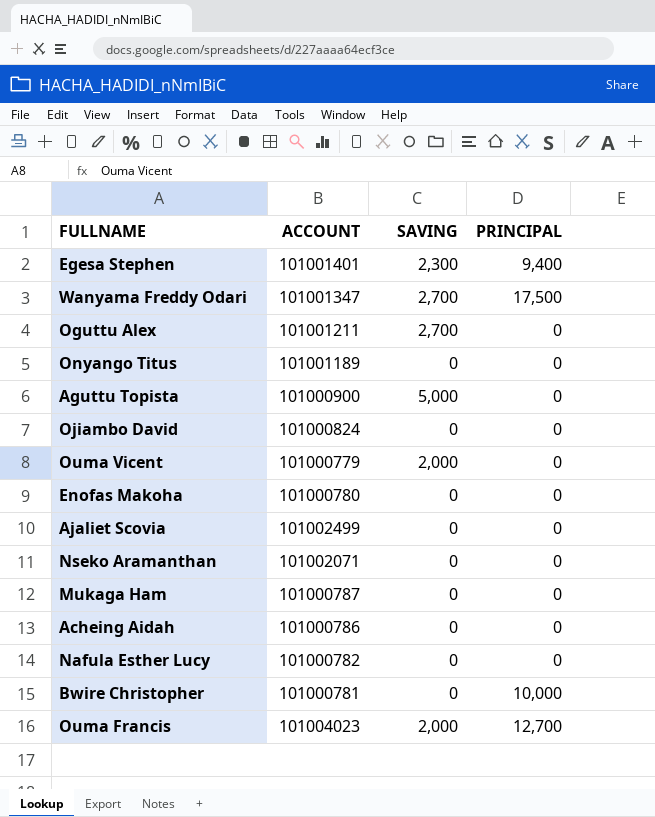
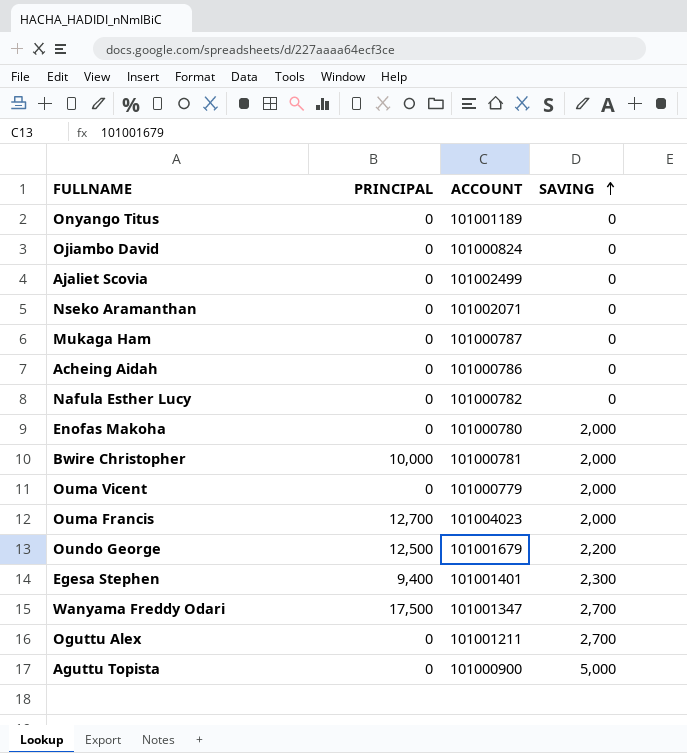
row order: none -> SAVING ascending
column PRINCIPAL | position: 4 -> 2
Enofas Makoha | SAVING: 0 -> 2,000
Bwire Christopher | SAVING: 0 -> 2,000
row Oundo George: none -> 12,500 | 101001679 | 2,200

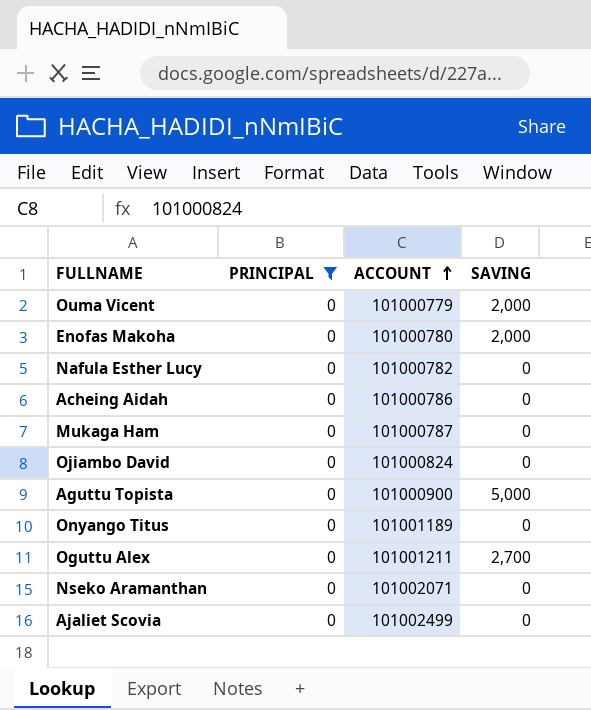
filter: none -> PRINCIPAL = 0
row order: SAVING ascending -> ACCOUNT ascending

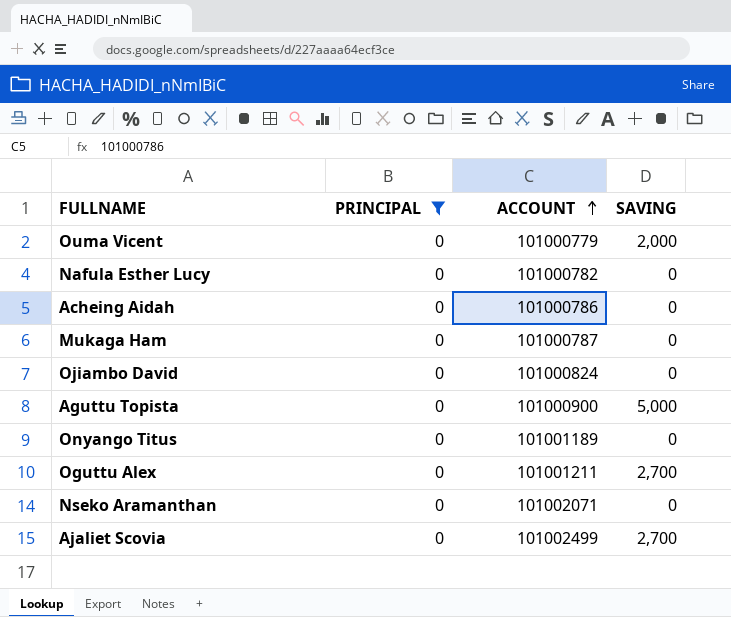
row Enofas Makoha: 0 | 101000780 | 2,000 -> none
Ajaliet Scovia | SAVING: 0 -> 2,700

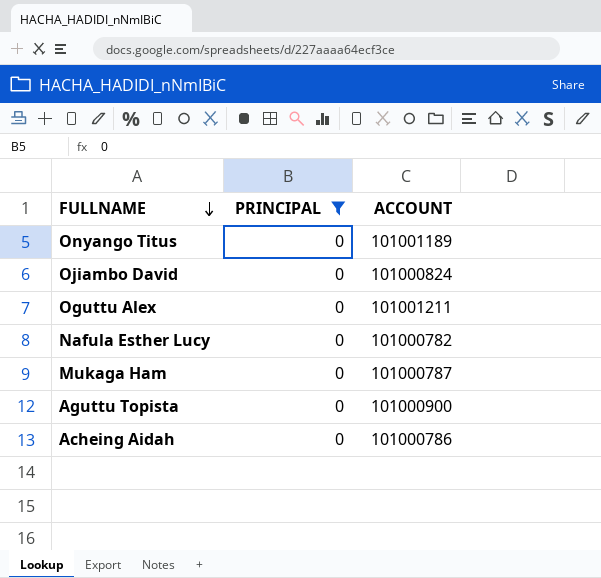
row order: ACCOUNT ascending -> FULLNAME descending
column SAVING | position: 4 -> none
row Ouma Vicent: 0 | 101000779 | 2,000 -> none
row Nseko Aramanthan: 0 | 101002071 | 0 -> none
row Ajaliet Scovia: 0 | 101002499 | 2,700 -> none

